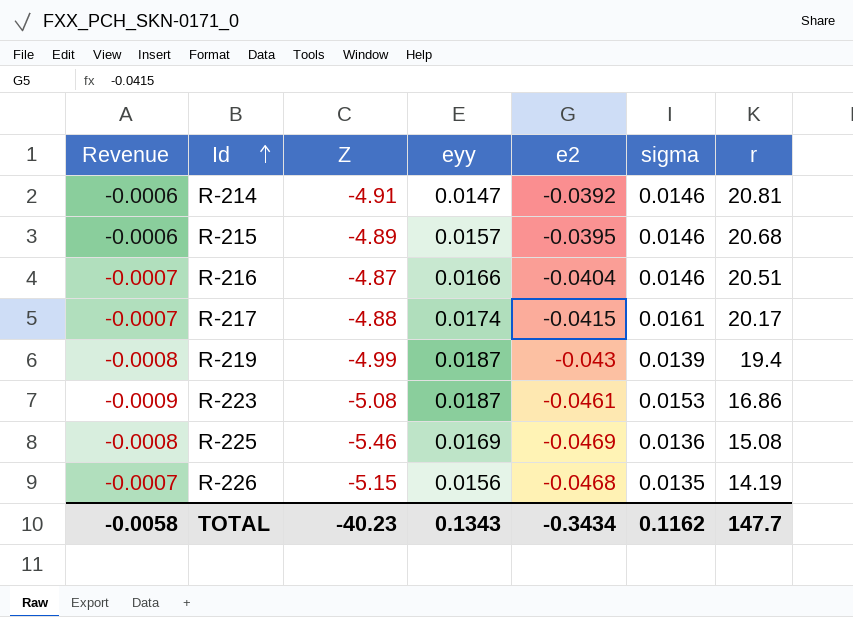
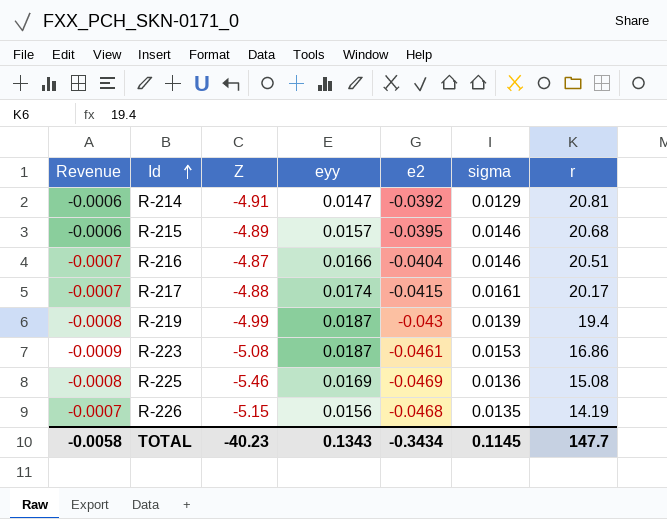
R-214 | sigma: 0.0146 -> 0.0129
TOTAL | sigma: 0.1162 -> 0.1145

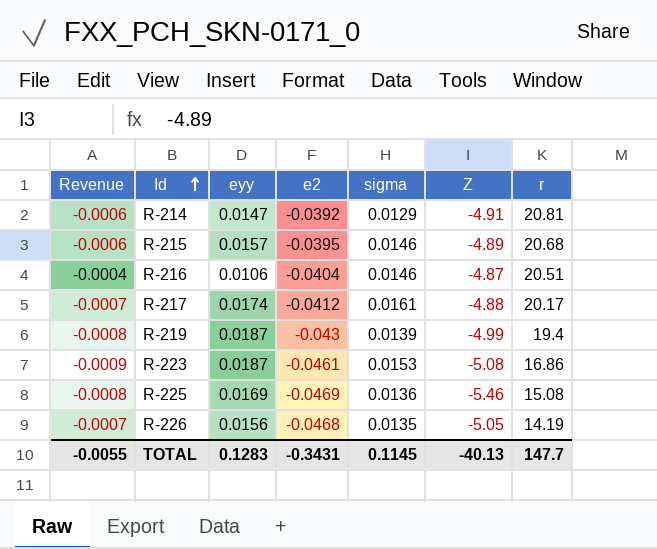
column Z | position: 3 -> 6
R-216 | Revenue: -0.0007 -> -0.0004
R-216 | eyy: 0.0166 -> 0.0106
R-217 | e2: -0.0415 -> -0.0412
R-226 | Z: -5.15 -> -5.05
TOTAL | Revenue: -0.0058 -> -0.0055
TOTAL | eyy: 0.1343 -> 0.1283
TOTAL | e2: -0.3434 -> -0.3431
TOTAL | Z: -40.23 -> -40.13

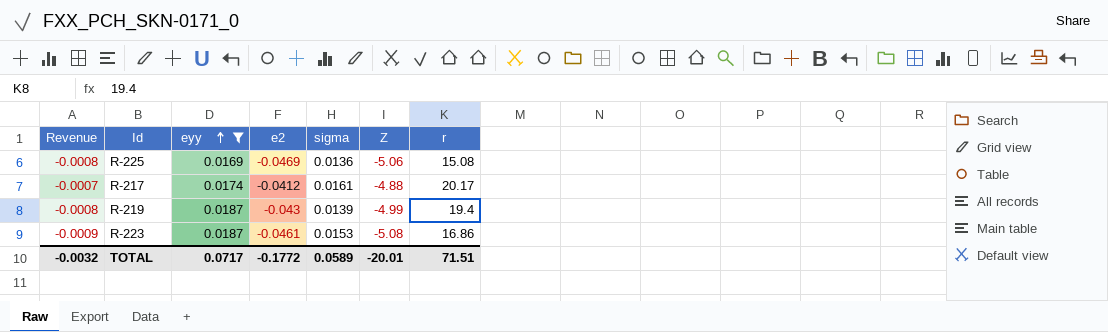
filter: none -> eyy >= 0.0169
row order: Id ascending -> eyy ascending
R-225 | Z: -5.46 -> -5.06
TOTAL | Revenue: -0.0055 -> -0.0032
TOTAL | eyy: 0.1283 -> 0.0717
TOTAL | e2: -0.3431 -> -0.1772
TOTAL | sigma: 0.1145 -> 0.0589
TOTAL | Z: -40.13 -> -20.01
TOTAL | r: 147.7 -> 71.51

